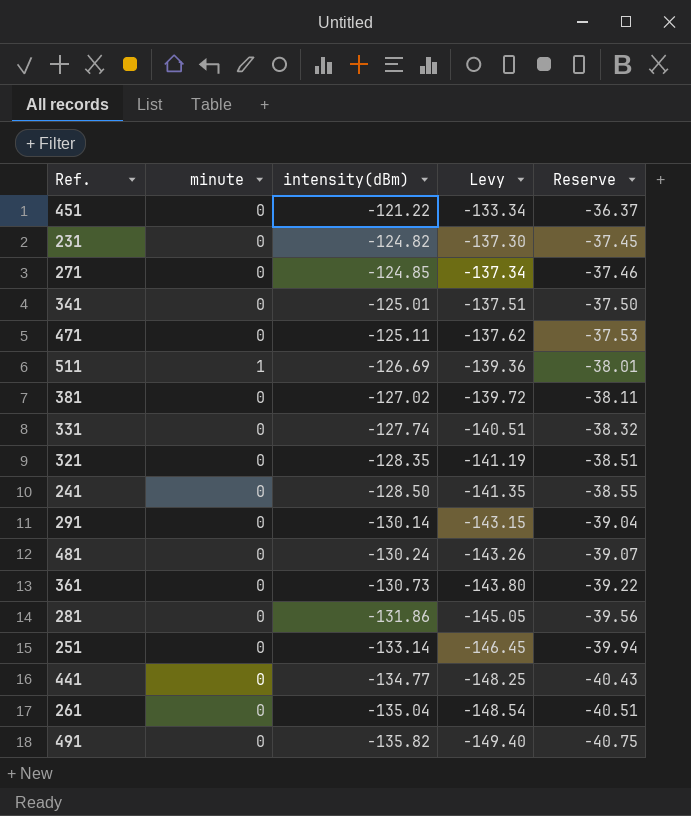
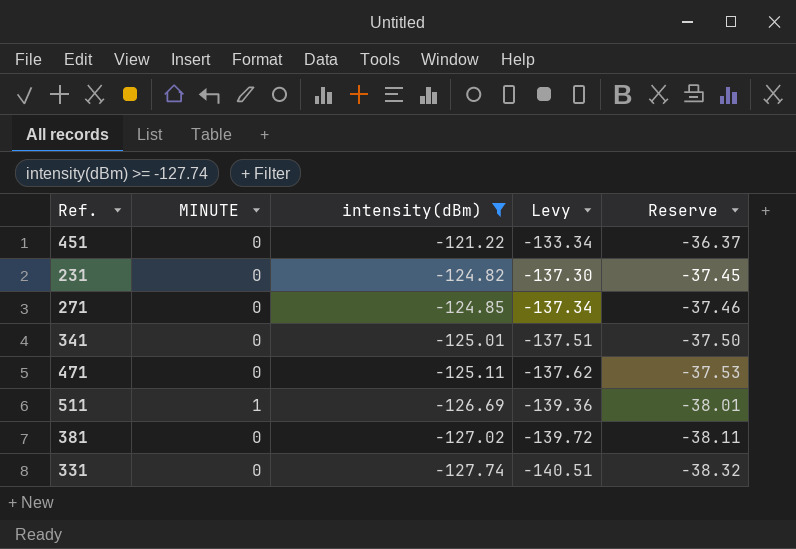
filter: none -> intensity(dBm) >= -127.74
column name: minute -> MINUTE

